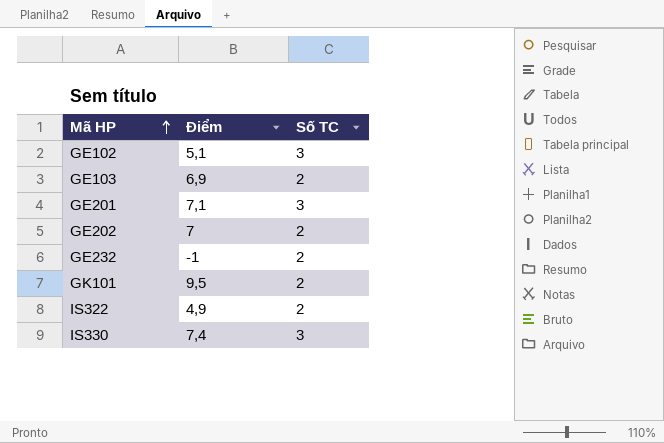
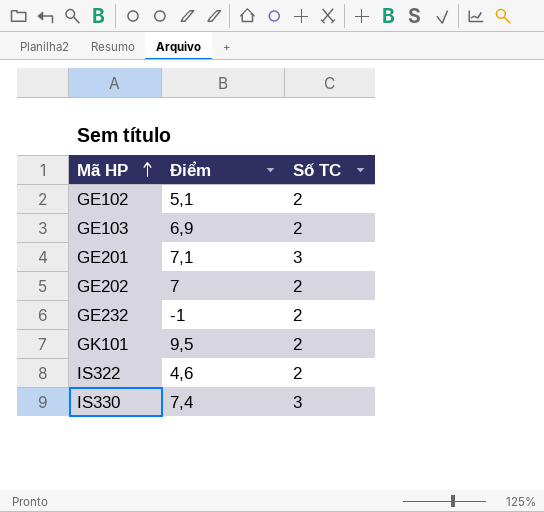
GE102 | Số TC: 3 -> 2
IS322 | Điểm: 4,9 -> 4,6

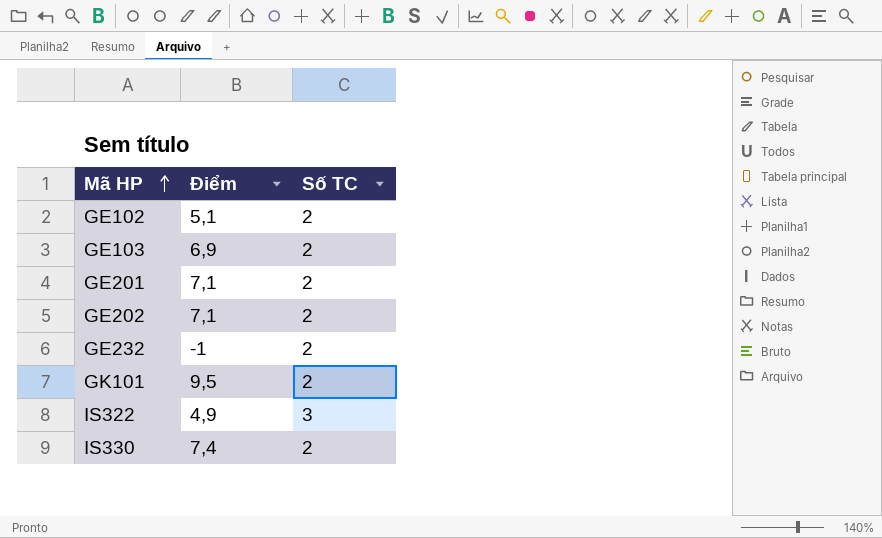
GE201 | Số TC: 3 -> 2
GE202 | Điểm: 7 -> 7,1
IS322 | Điểm: 4,6 -> 4,9
IS322 | Số TC: 2 -> 3
IS330 | Số TC: 3 -> 2

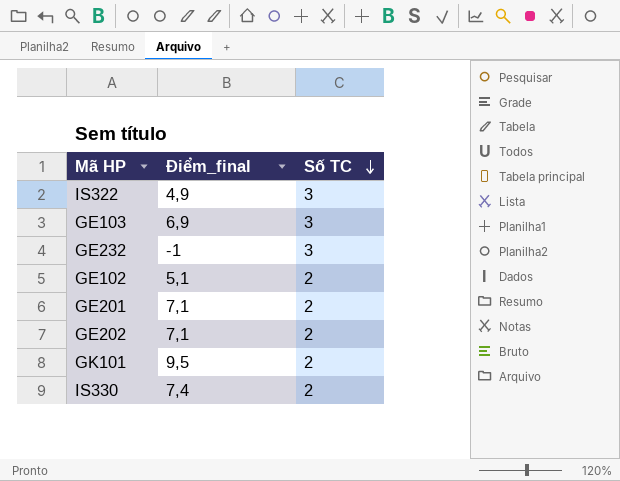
row order: Mã HP ascending -> Số TC descending
column name: Điểm -> Điểm_final
GE103 | Số TC: 2 -> 3
GE232 | Số TC: 2 -> 3

